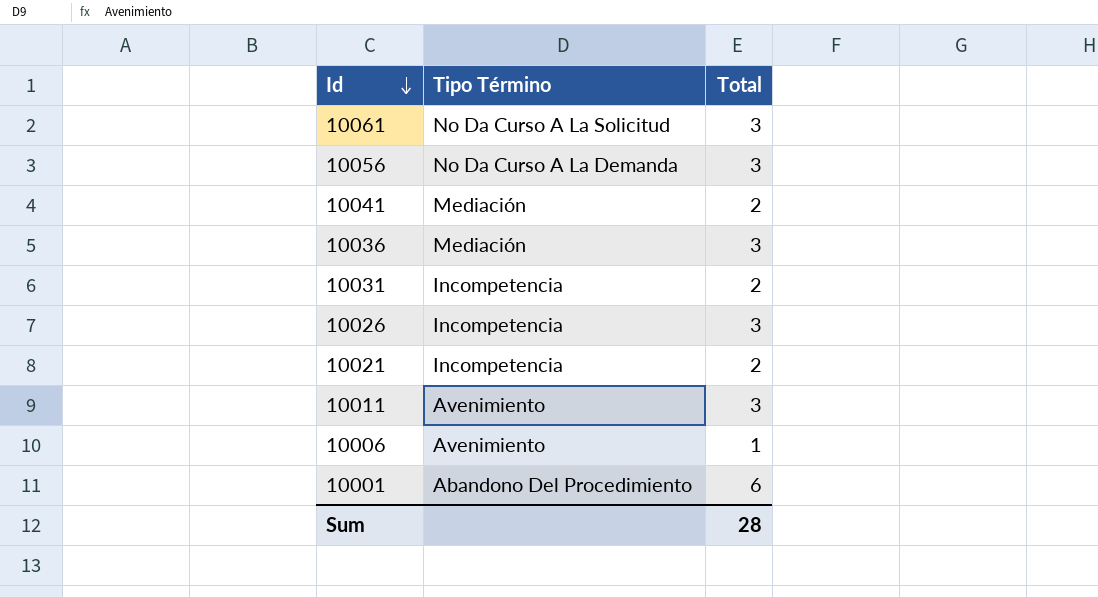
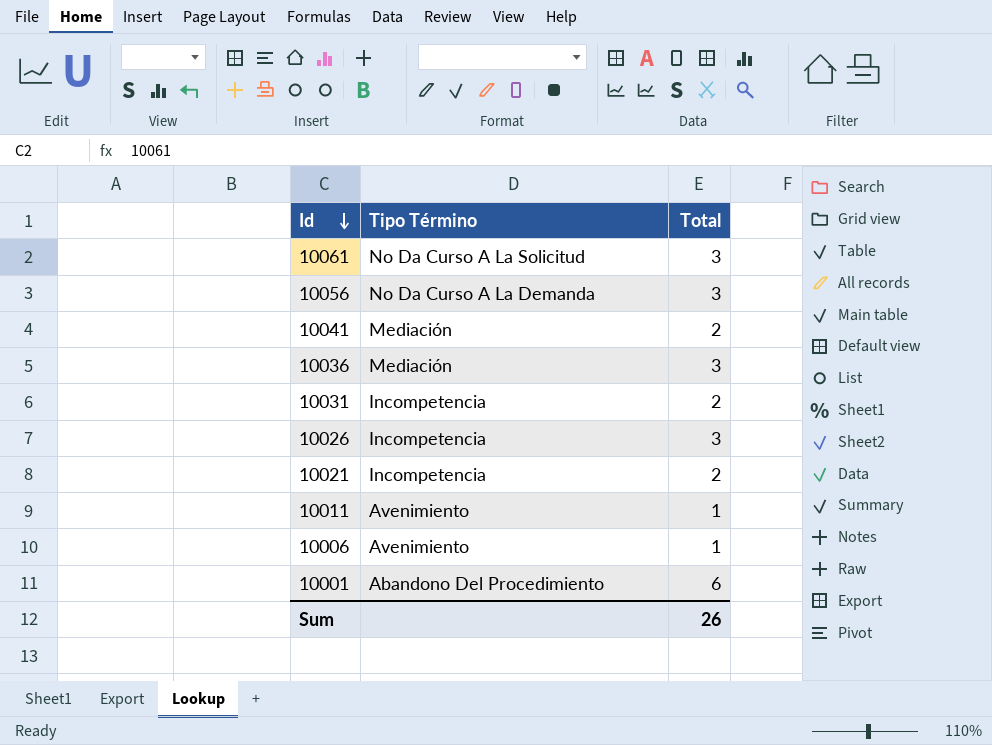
10011 | Total: 3 -> 1
Sum | Total: 28 -> 26

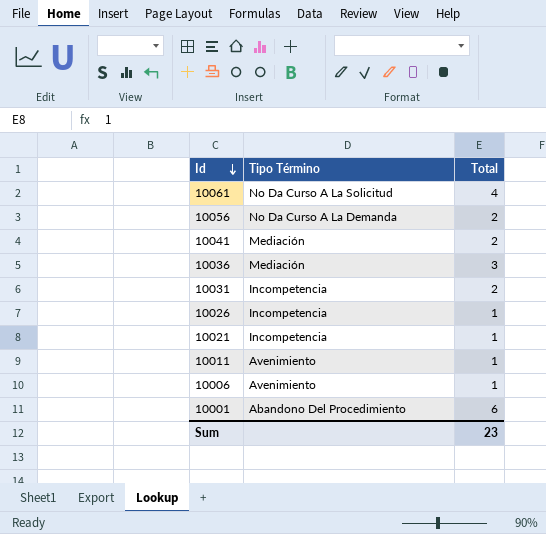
10061 | Total: 3 -> 4
10056 | Total: 3 -> 2
10026 | Total: 3 -> 1
10021 | Total: 2 -> 1
Sum | Total: 26 -> 23

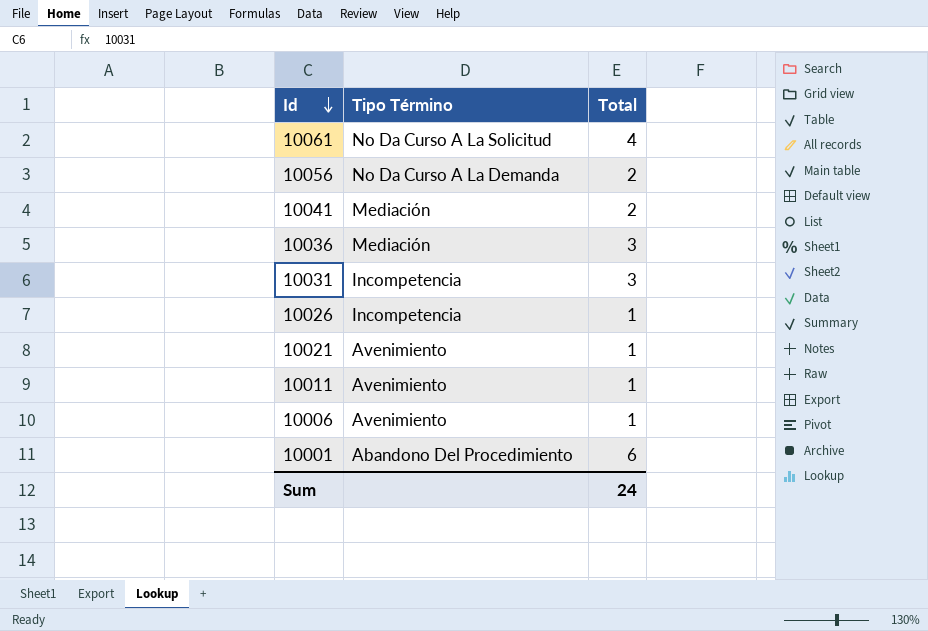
10031 | Total: 2 -> 3
10021 | Tipo Término: Incompetencia -> Avenimiento
Sum | Total: 23 -> 24

